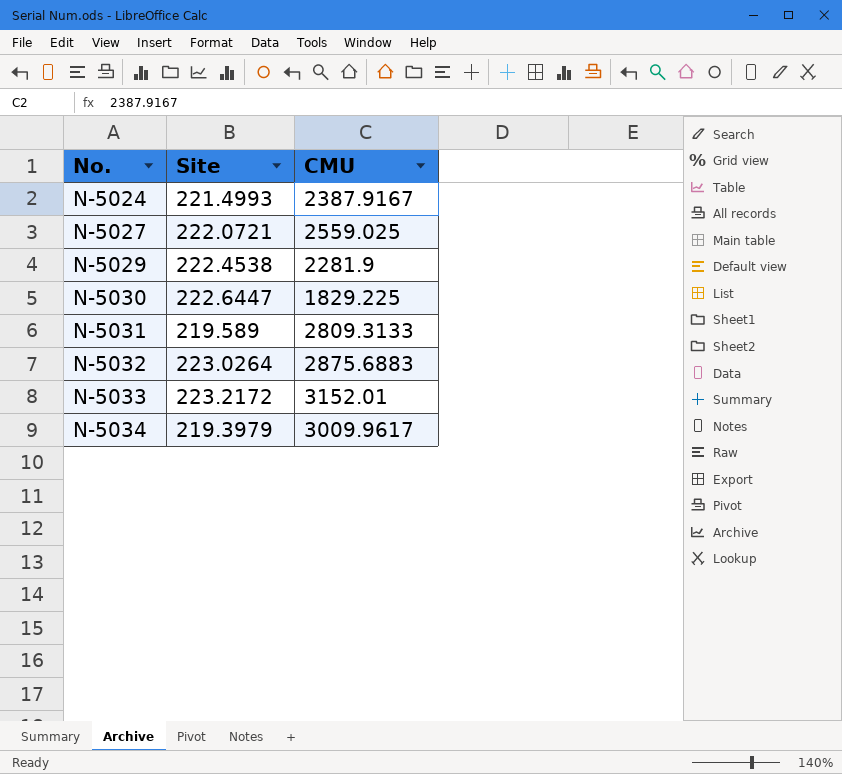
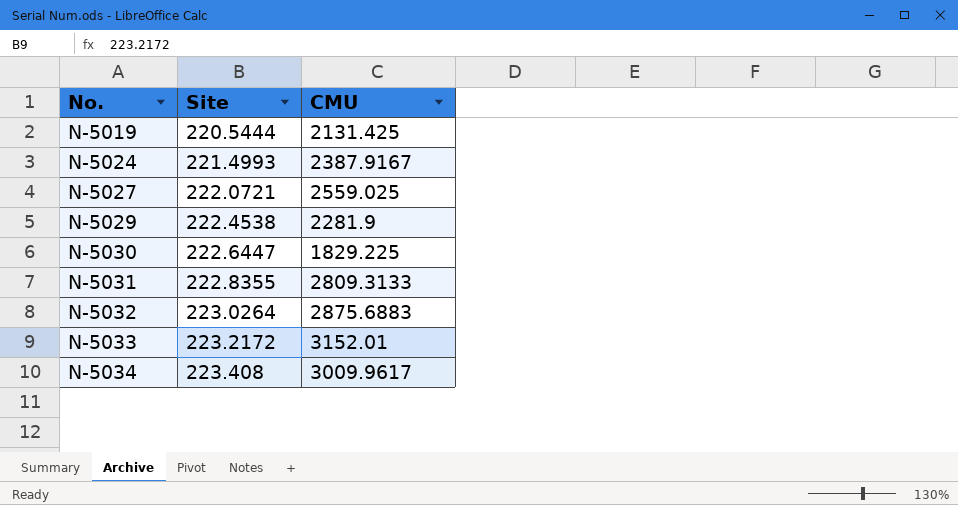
row N-5019: none -> 220.5444 | 2131.425
N-5031 | Site: 219.589 -> 222.8355
N-5034 | Site: 219.3979 -> 223.408

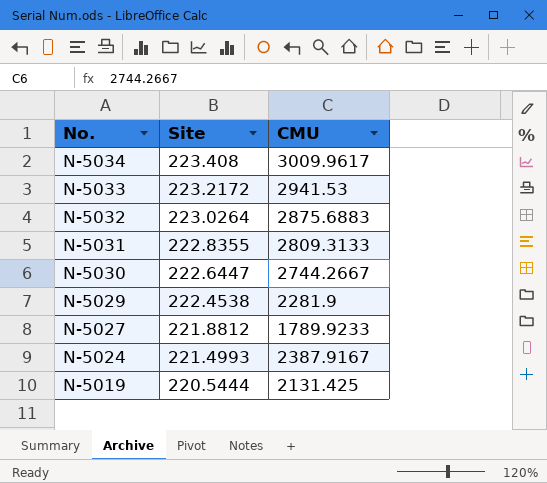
row order: No. ascending -> No. descending
N-5033 | CMU: 3152.01 -> 2941.53
N-5030 | CMU: 1829.225 -> 2744.2667
N-5027 | Site: 222.0721 -> 221.8812
N-5027 | CMU: 2559.025 -> 1789.9233

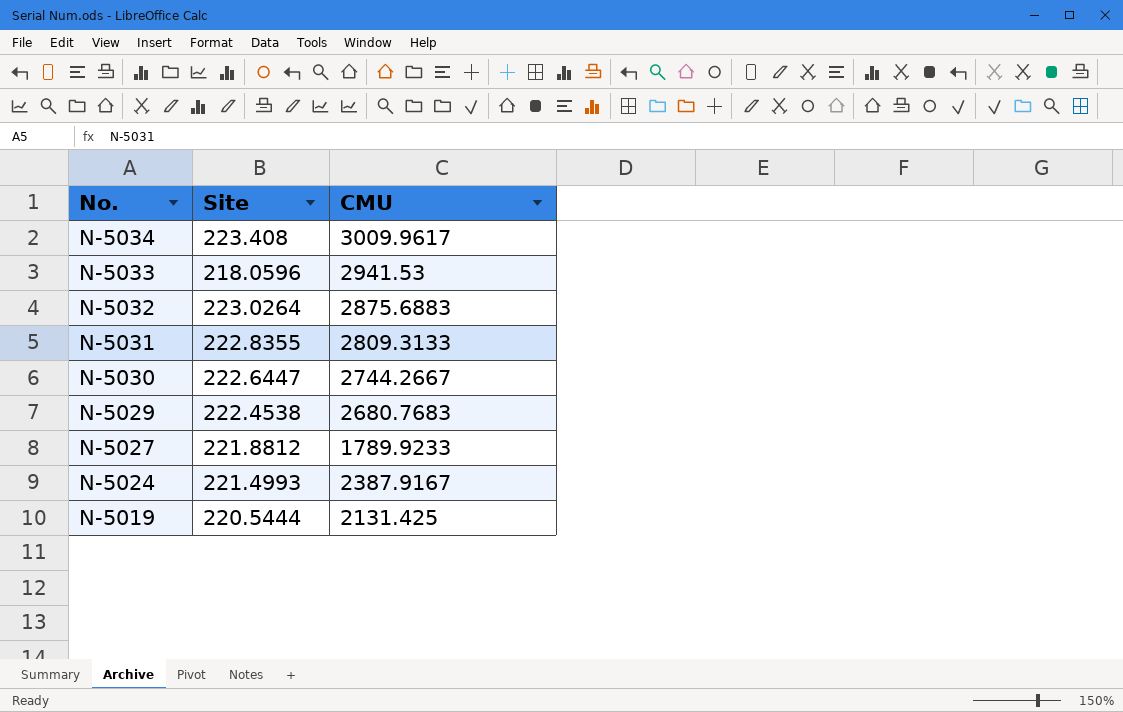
N-5033 | Site: 223.2172 -> 218.0596
N-5029 | CMU: 2281.9 -> 2680.7683

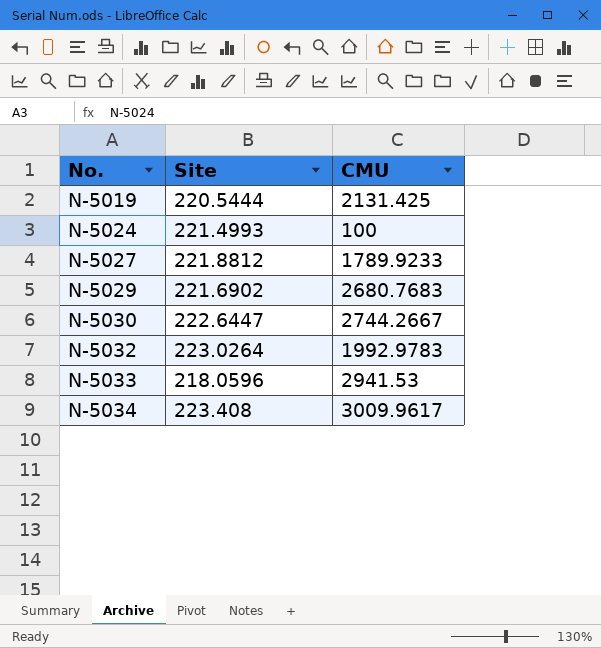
row order: No. descending -> No. ascending
row N-5031: 222.8355 | 2809.3133 -> none
N-5024 | CMU: 2387.9167 -> 100
N-5029 | Site: 222.4538 -> 221.6902
N-5032 | CMU: 2875.6883 -> 1992.9783

